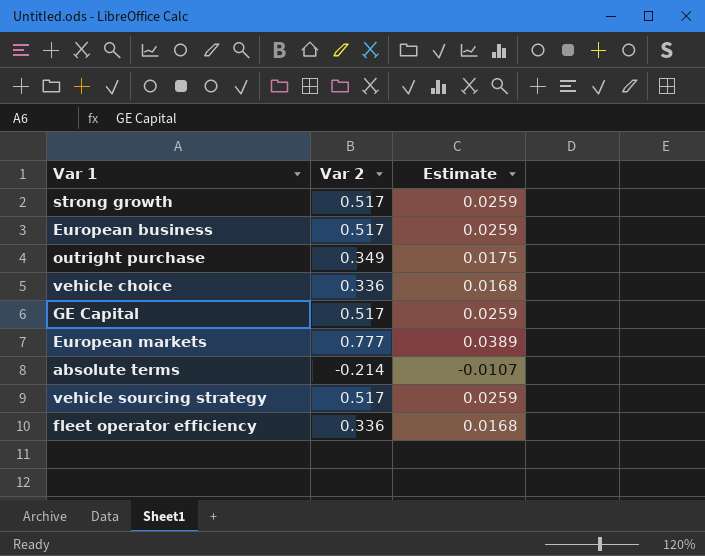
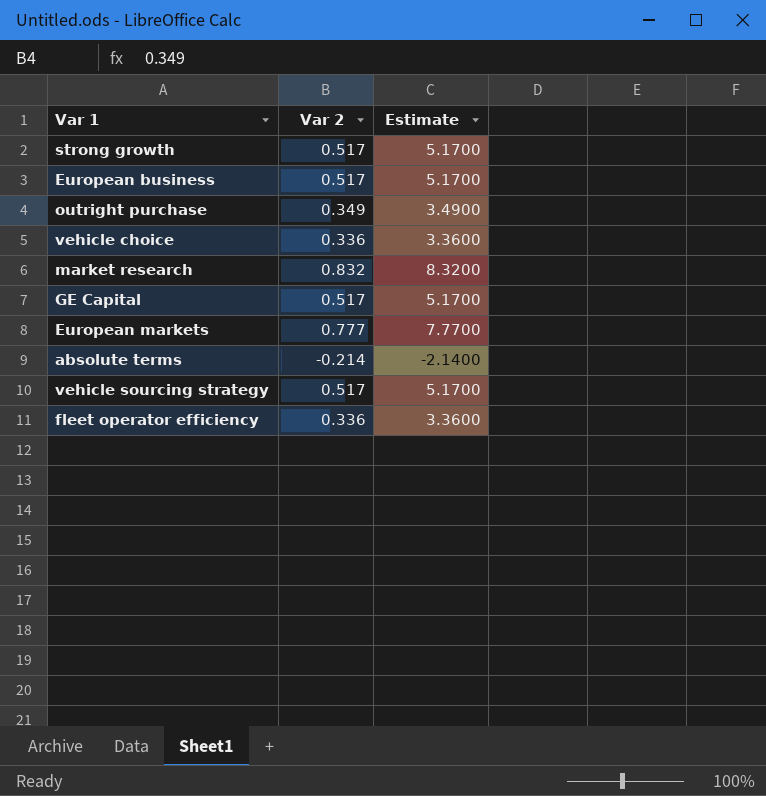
column Estimate | formula: [Var 2] * 0.05 -> [Var 2] * 10
row market research: none -> 0.832 | 8.3200

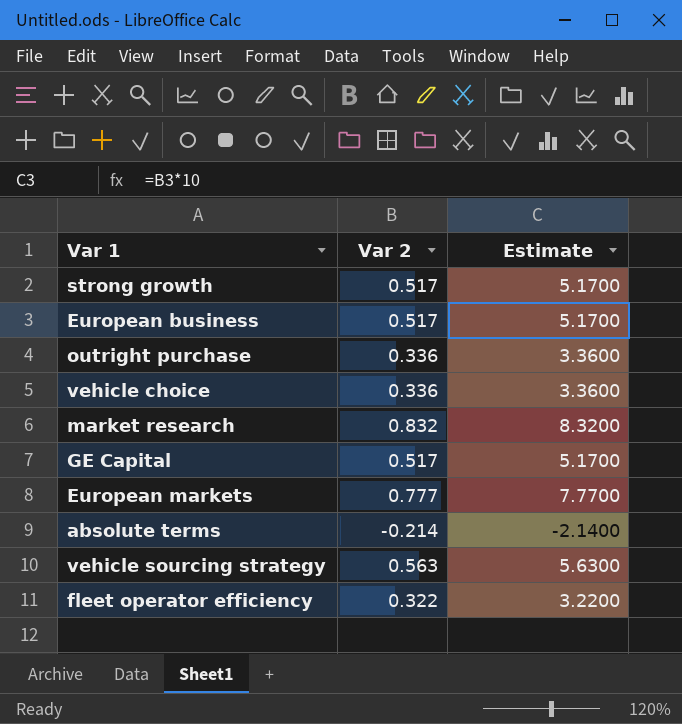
outright purchase | Var 2: 0.349 -> 0.336
outright purchase | Estimate: 3.4900 -> 3.3600
vehicle sourcing strategy | Var 2: 0.517 -> 0.563
vehicle sourcing strategy | Estimate: 5.1700 -> 5.6300
fleet operator efficiency | Var 2: 0.336 -> 0.322
fleet operator efficiency | Estimate: 3.3600 -> 3.2200

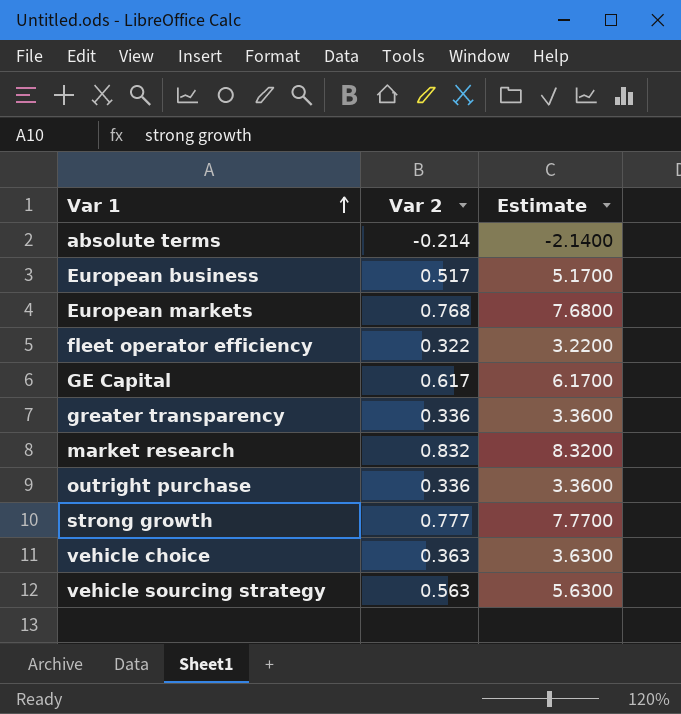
row order: none -> Var 1 ascending
European markets | Var 2: 0.777 -> 0.768
European markets | Estimate: 7.7700 -> 7.6800
GE Capital | Var 2: 0.517 -> 0.617
GE Capital | Estimate: 5.1700 -> 6.1700
row greater transparency: none -> 0.336 | 3.3600
strong growth | Var 2: 0.517 -> 0.777
strong growth | Estimate: 5.1700 -> 7.7700
vehicle choice | Var 2: 0.336 -> 0.363
vehicle choice | Estimate: 3.3600 -> 3.6300

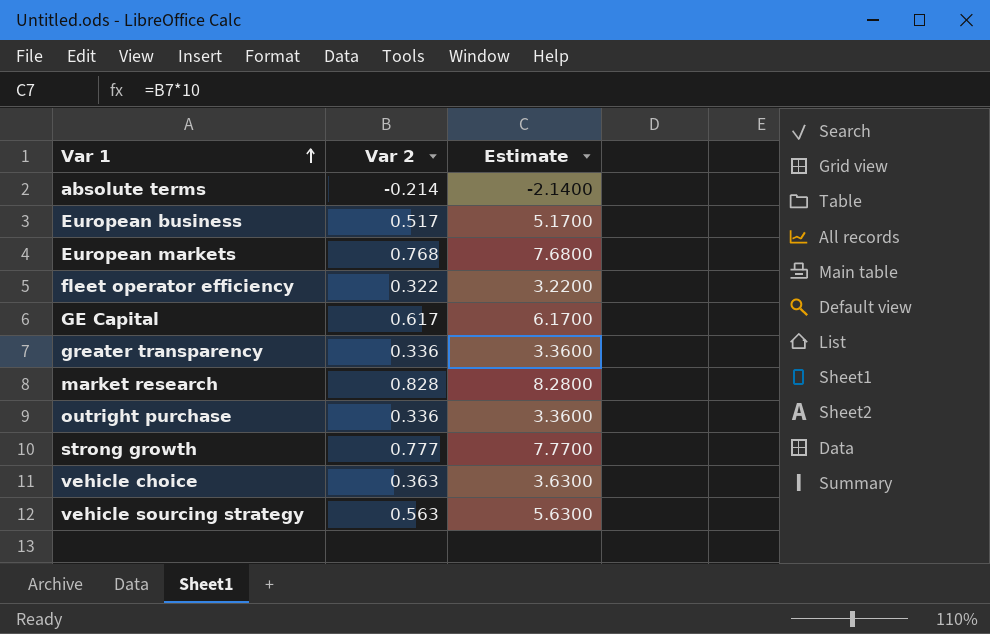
market research | Var 2: 0.832 -> 0.828
market research | Estimate: 8.3200 -> 8.2800

